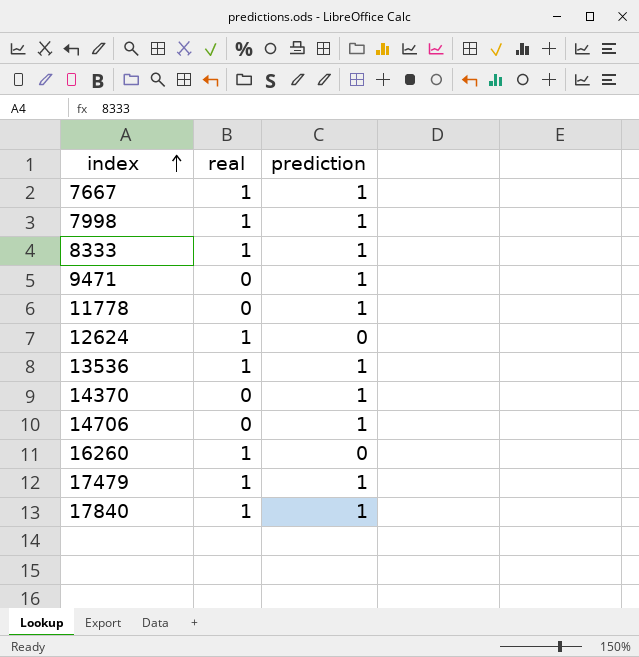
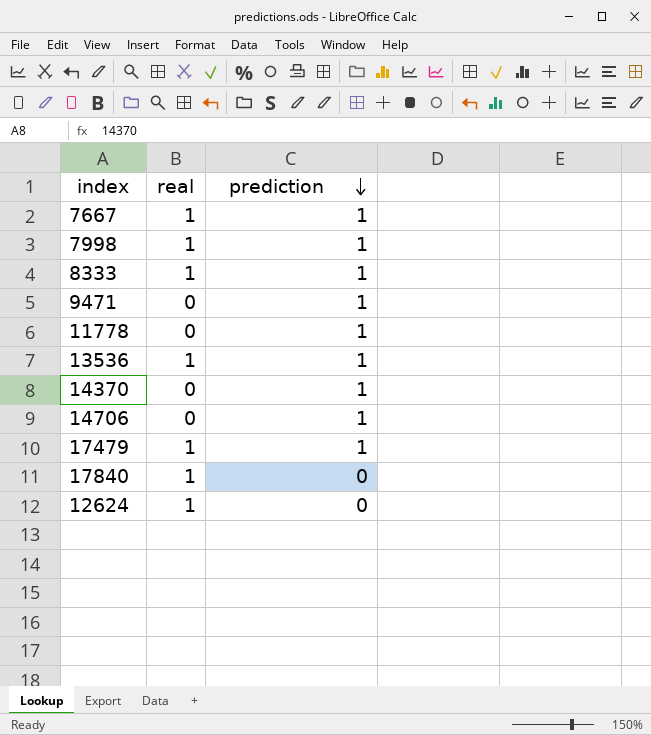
row order: index ascending -> prediction descending
row 16260: 1 | 0 -> none
17840 | prediction: 1 -> 0

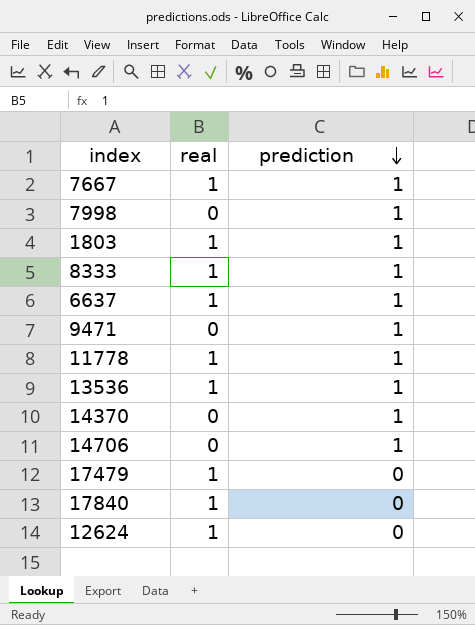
7998 | real: 1 -> 0
row 1803: none -> 1 | 1
row 6637: none -> 1 | 1
11778 | real: 0 -> 1
17479 | prediction: 1 -> 0

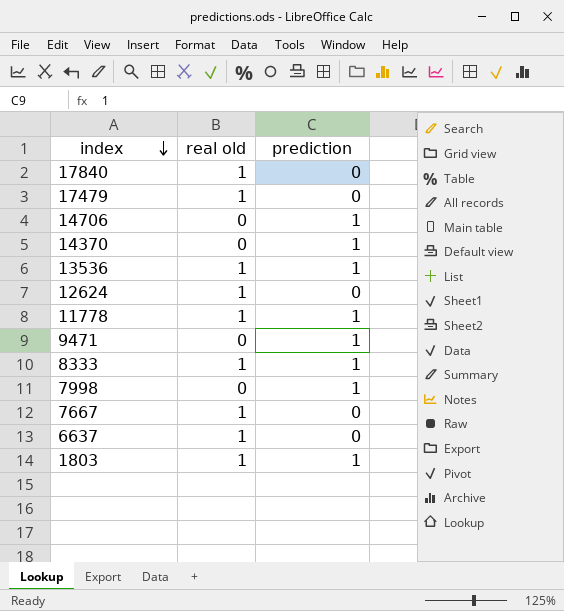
row order: prediction descending -> index descending
column name: real -> real old
7667 | prediction: 1 -> 0
6637 | prediction: 1 -> 0

